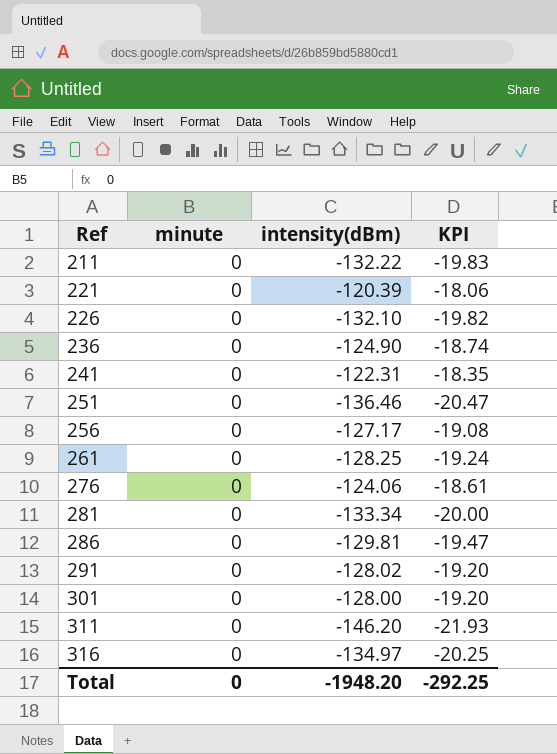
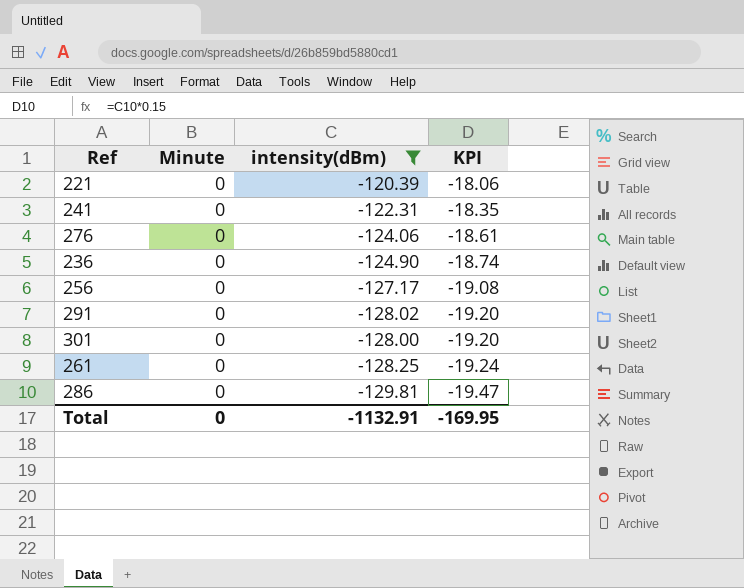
filter: none -> intensity(dBm) >= -129.81
row order: Ref ascending -> KPI descending
column name: minute -> Minute
Total | intensity(dBm): -1948.20 -> -1132.91
Total | KPI: -292.25 -> -169.95

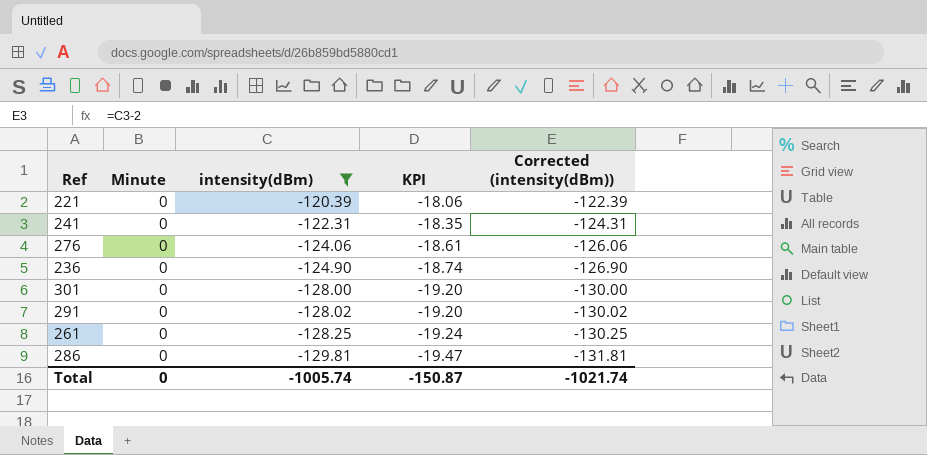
row order: KPI descending -> intensity(dBm) descending
column Corrected (intensity(dBm)) | formula: none -> [intensity(dBm)] - 2
row 256: 0 | -127.17 | -19.08 -> none
Total | intensity(dBm): -1132.91 -> -1005.74
Total | KPI: -169.95 -> -150.87

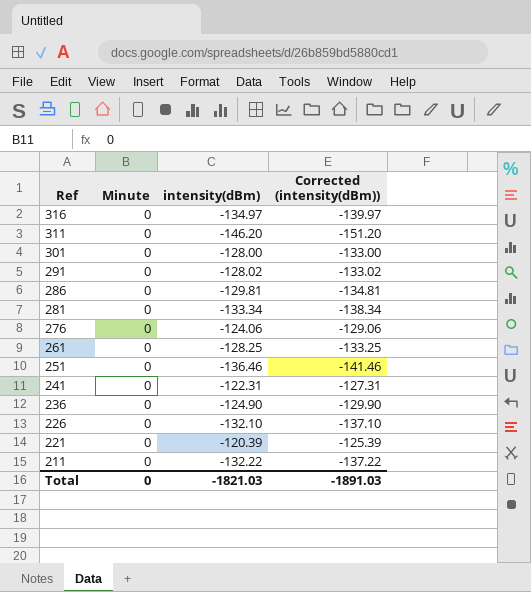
filter: intensity(dBm) >= -129.81 -> none
row order: intensity(dBm) descending -> Ref descending
column KPI | formula: [intensity(dBm)] * 0.15 -> none
column Corrected (intensity(dBm)) | formula: [intensity(dBm)] - 2 -> [intensity(dBm)] - 5
Total | intensity(dBm): -1005.74 -> -1821.03
Total | Corrected (intensity(dBm)): -1021.74 -> -1891.03

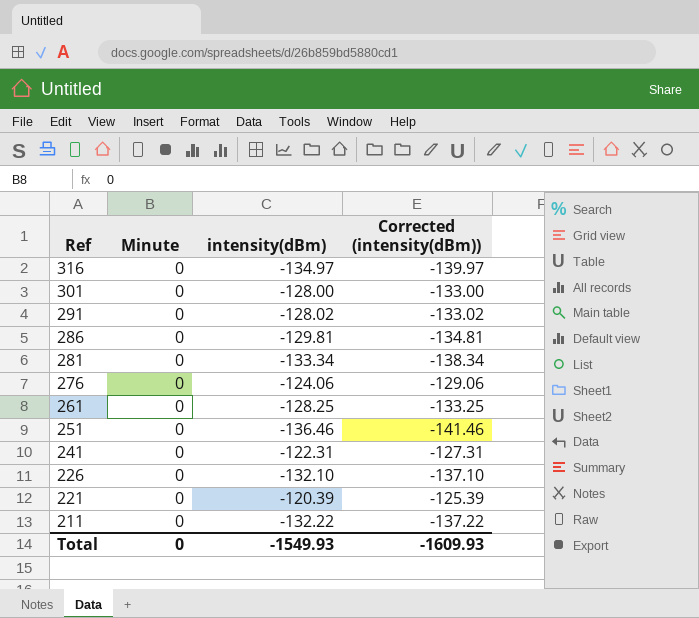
row 311: 0 | -146.20 | -151.20 -> none
row 236: 0 | -124.90 | -129.90 -> none
Total | intensity(dBm): -1821.03 -> -1549.93
Total | Corrected (intensity(dBm)): -1891.03 -> -1609.93

